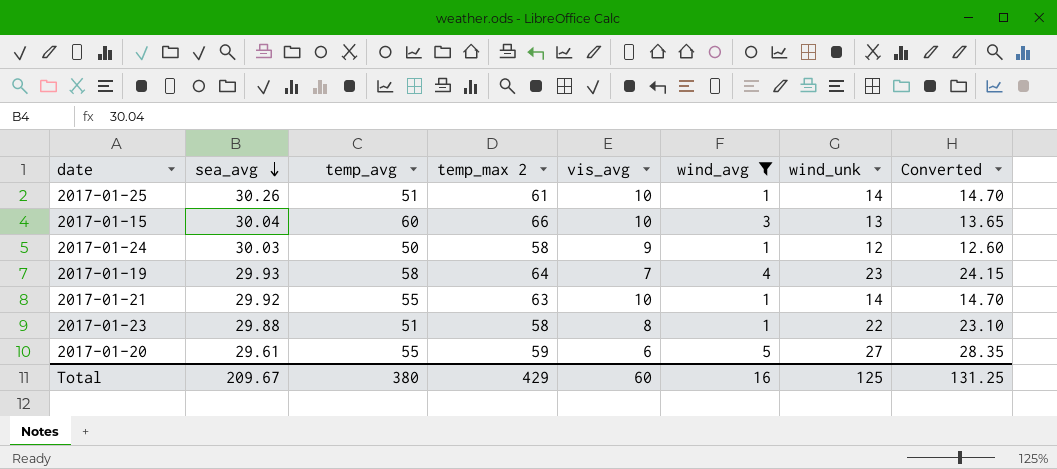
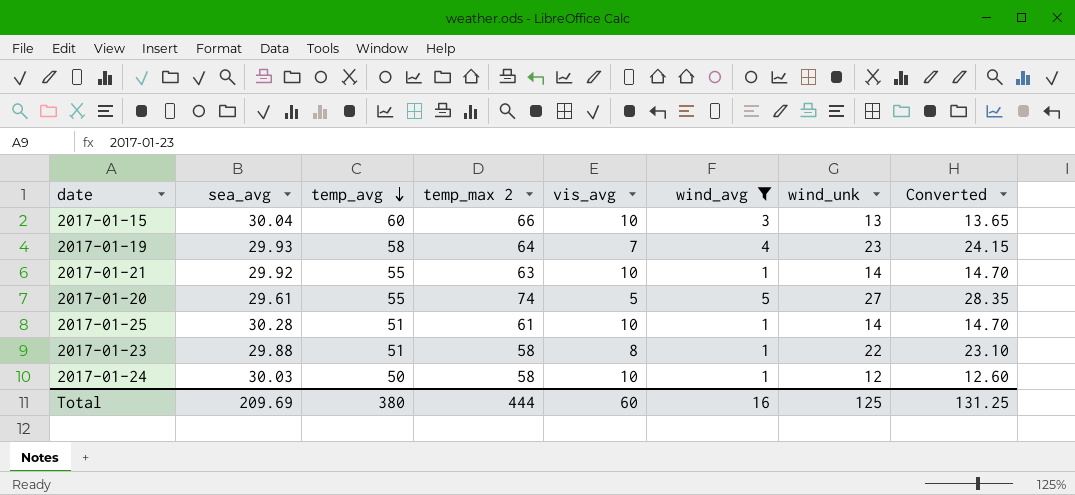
row order: sea_avg descending -> temp_avg descending
2017-01-20 | temp_max 2: 59 -> 74
2017-01-20 | vis_avg: 6 -> 5
2017-01-25 | sea_avg: 30.26 -> 30.28
2017-01-24 | vis_avg: 9 -> 10
Total | sea_avg: 209.67 -> 209.69
Total | temp_max 2: 429 -> 444

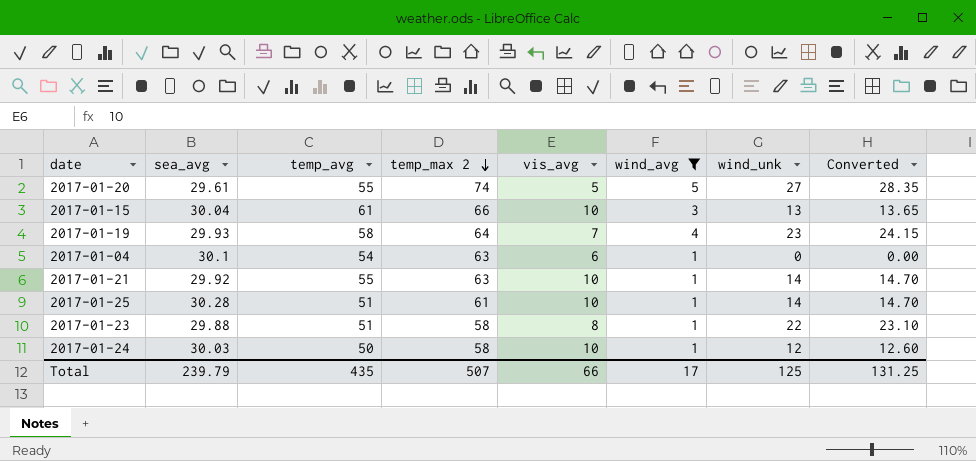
row order: temp_avg descending -> temp_max 2 descending
2017-01-15 | temp_avg: 60 -> 61
row 2017-01-04: none -> 30.1 | 54 | 63 | 6 | 1 | 0 | 0.00
Total | sea_avg: 209.69 -> 239.79
Total | temp_avg: 380 -> 435
Total | temp_max 2: 444 -> 507
Total | vis_avg: 60 -> 66
Total | wind_avg: 16 -> 17

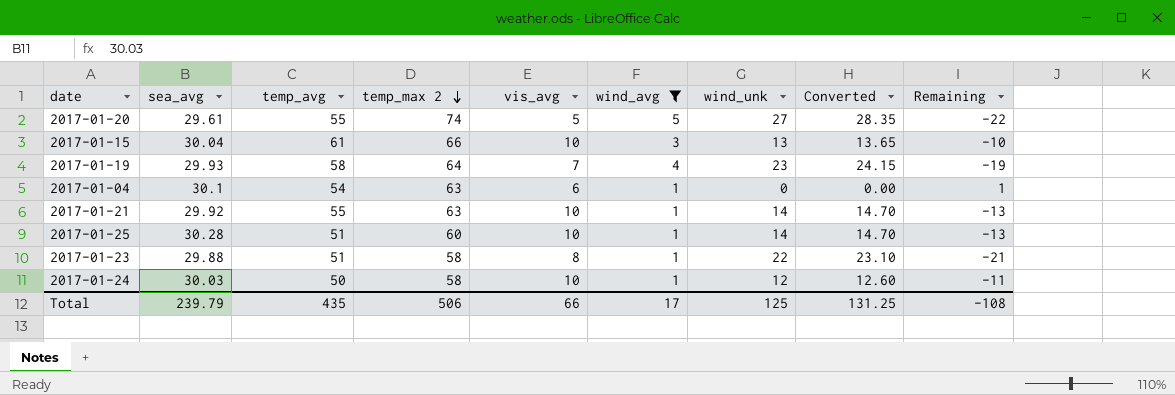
column Remaining | formula: none -> [wind_avg] - [wind_unk]
2017-01-25 | temp_max 2: 61 -> 60
Total | temp_max 2: 507 -> 506

